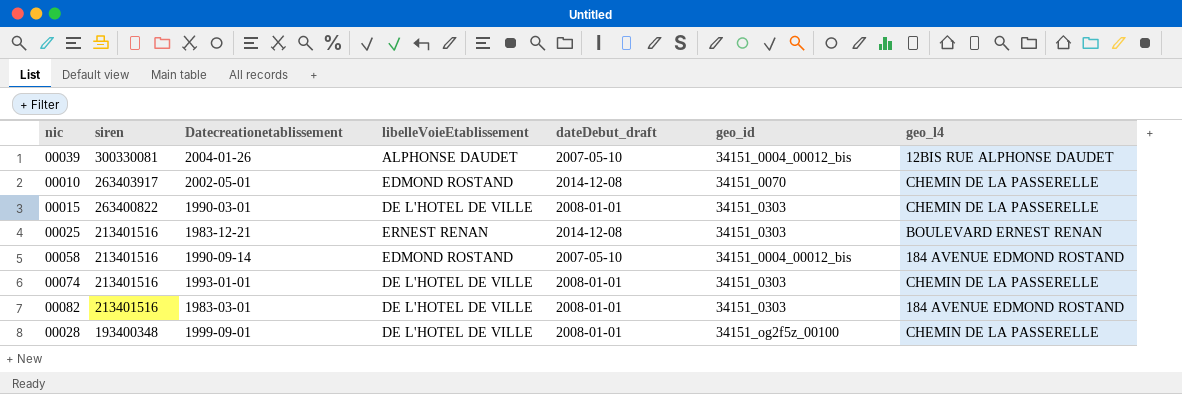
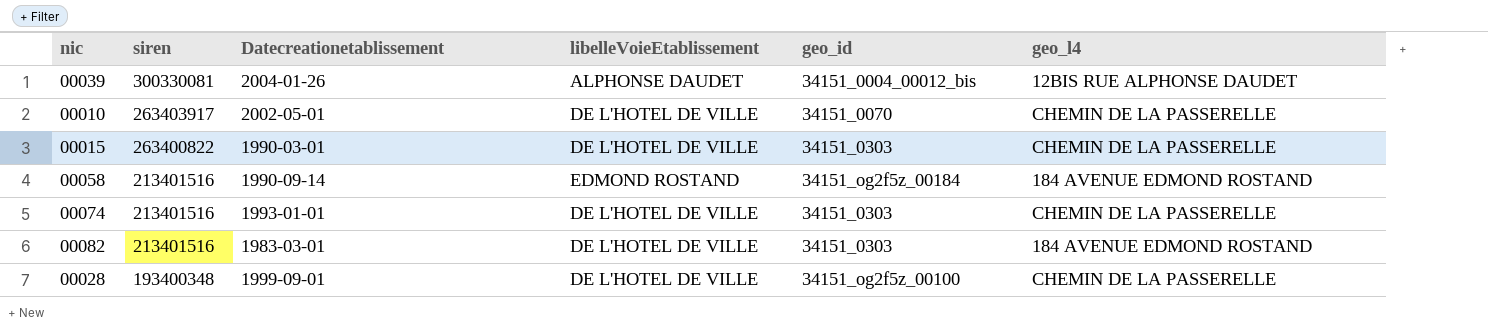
column dateDebut_draft | position: 5 -> none
row 00025: 213401516 | 1983-12-21 | ERNEST RENAN | 2014-12-08 | 34151_0303 | BOULEVARD ERNEST RENAN -> none
00010 | libelleVoieEtablissement: EDMOND ROSTAND -> DE L'HOTEL DE VILLE
00058 | geo_id: 34151_0004_00012_bis -> 34151_og2f5z_00184

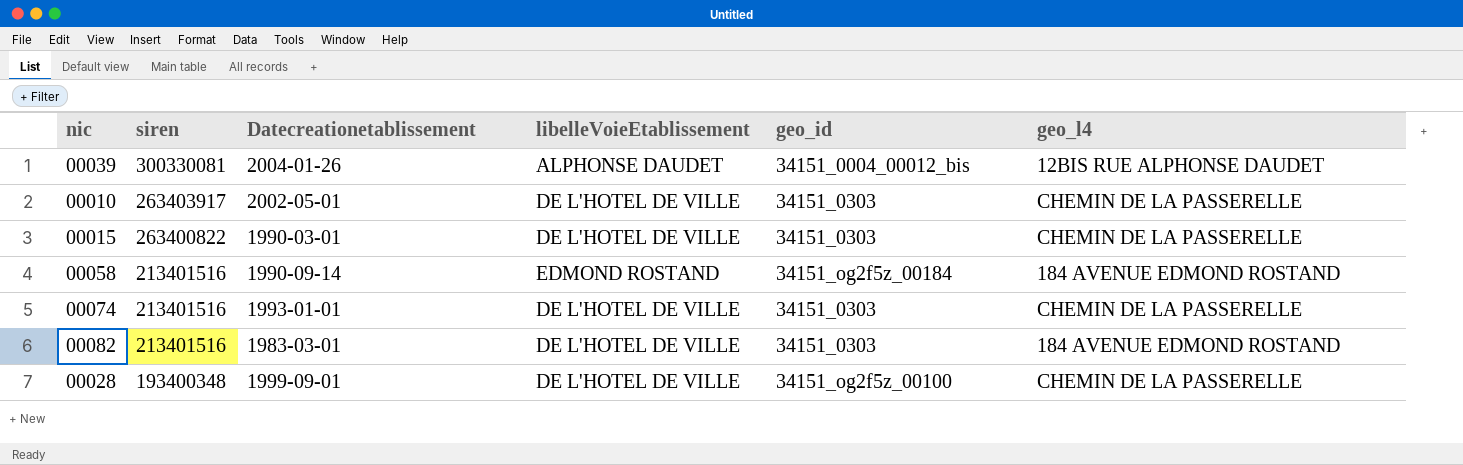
00010 | geo_id: 34151_0070 -> 34151_0303

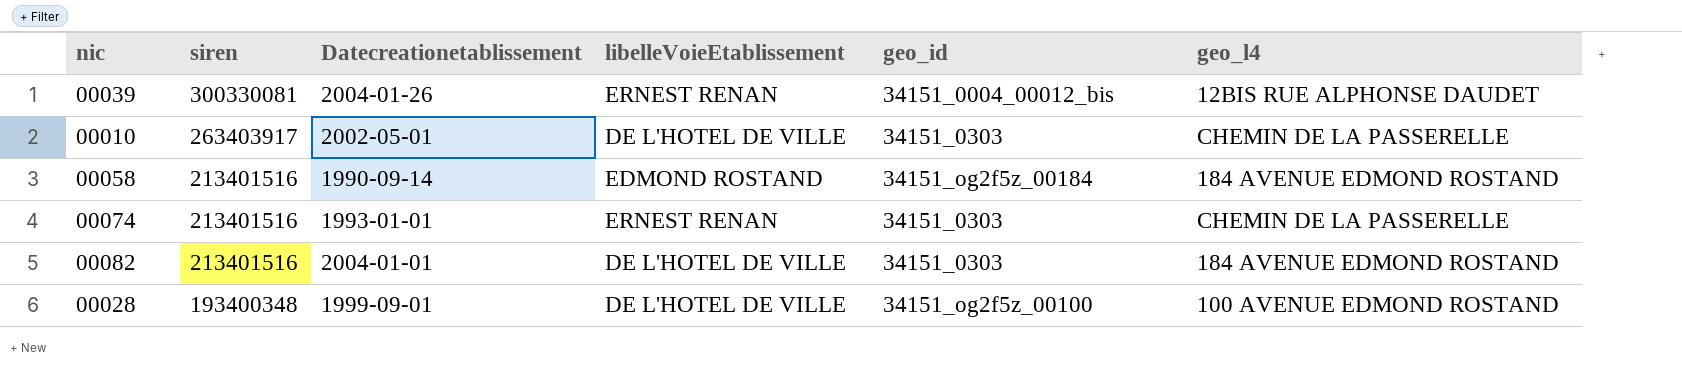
row 00015: 263400822 | 1990-03-01 | DE L'HOTEL DE VILLE | 34151_0303 | CHEMIN DE LA PASSERELLE -> none
00039 | libelleVoieEtablissement: ALPHONSE DAUDET -> ERNEST RENAN
00074 | libelleVoieEtablissement: DE L'HOTEL DE VILLE -> ERNEST RENAN
00082 | Datecreationetablissement: 1983-03-01 -> 2004-01-01
00028 | geo_l4: CHEMIN DE LA PASSERELLE -> 100 AVENUE EDMOND ROSTAND

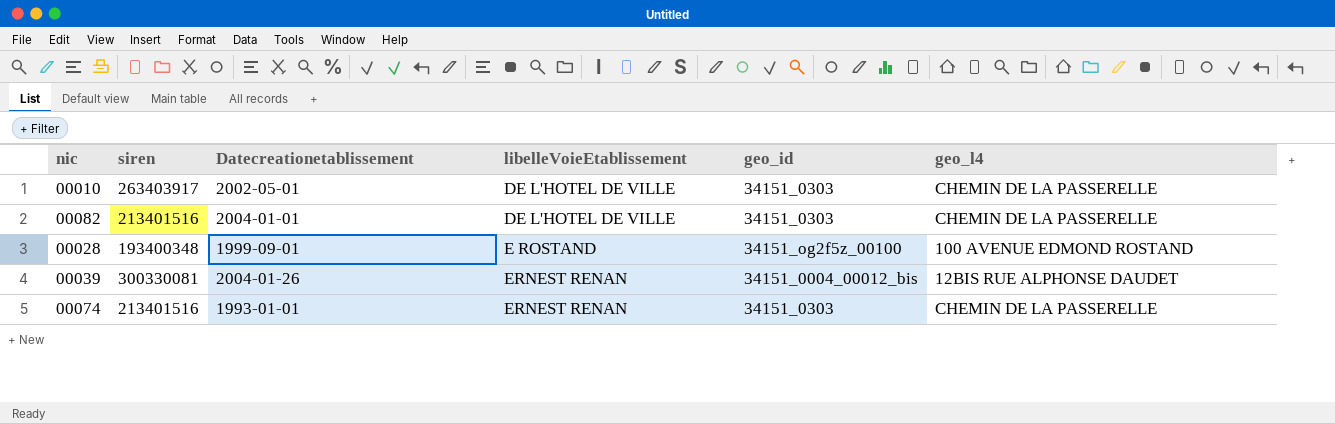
row order: siren descending -> libelleVoieEtablissement ascending
row 00058: 213401516 | 1990-09-14 | EDMOND ROSTAND | 34151_og2f5z_00184 | 184 AVENUE EDMOND ROSTAND -> none
00082 | geo_l4: 184 AVENUE EDMOND ROSTAND -> CHEMIN DE LA PASSERELLE
00028 | libelleVoieEtablissement: DE L'HOTEL DE VILLE -> E ROSTAND

